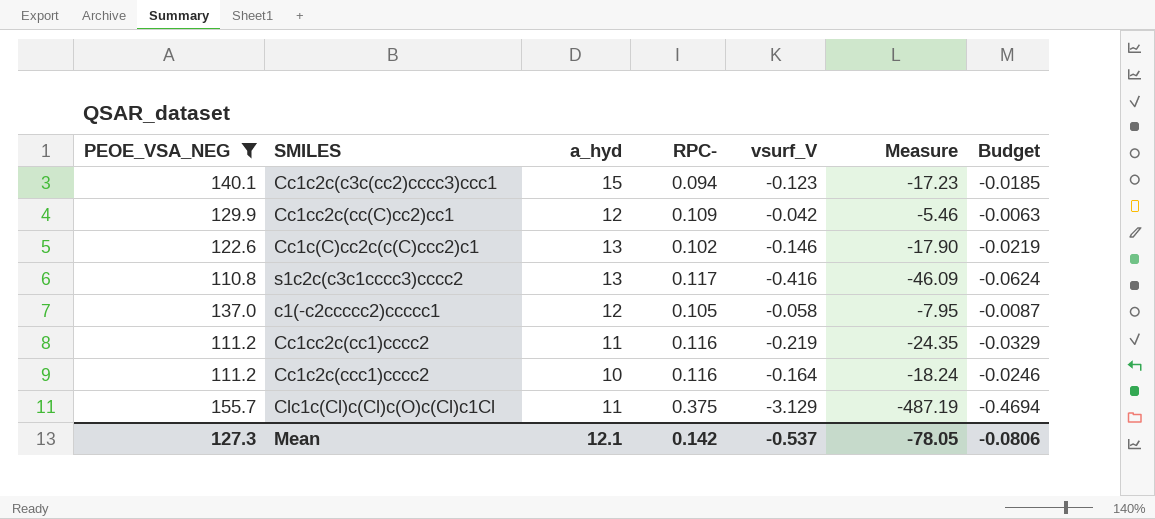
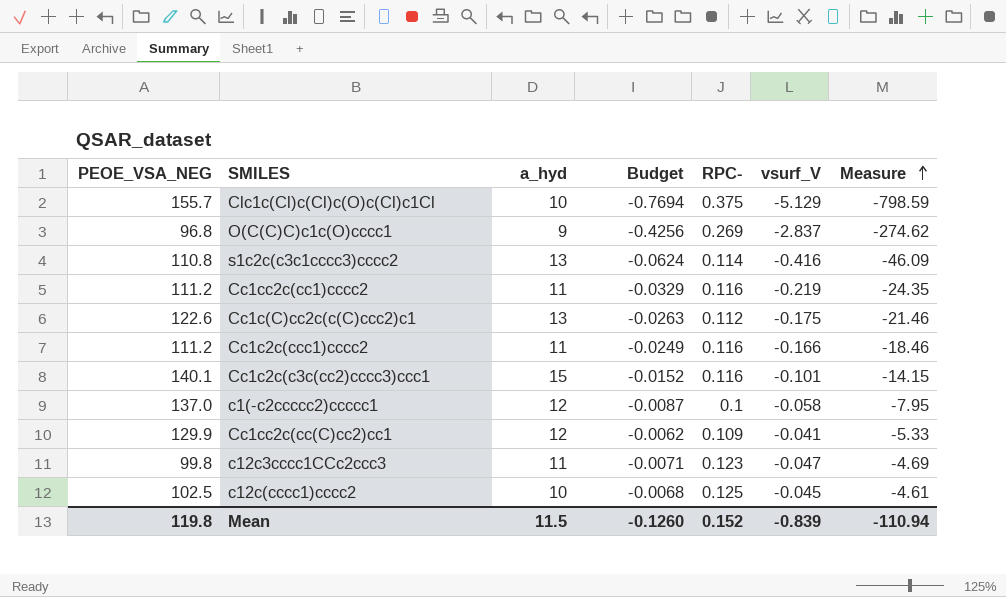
filter: PEOE_VSA_NEG >= 110.8 -> none
row order: none -> Measure ascending
column Budget | position: 7 -> 4
Clc1c(Cl)c(Cl)c(O)c(Cl)c1Cl | a_hyd: 11 -> 10
Clc1c(Cl)c(Cl)c(O)c(Cl)c1Cl | Budget: -0.4694 -> -0.7694
Clc1c(Cl)c(Cl)c(O)c(Cl)c1Cl | vsurf_V: -3.129 -> -5.129
Clc1c(Cl)c(Cl)c(O)c(Cl)c1Cl | Measure: -487.19 -> -798.59
s1c2c(c3c1cccc3)cccc2 | RPC-: 0.117 -> 0.114
Cc1c(C)cc2c(c(C)ccc2)c1 | Budget: -0.0219 -> -0.0263
Cc1c(C)cc2c(c(C)ccc2)c1 | RPC-: 0.102 -> 0.112
Cc1c(C)cc2c(c(C)ccc2)c1 | vsurf_V: -0.146 -> -0.175
Cc1c(C)cc2c(c(C)ccc2)c1 | Measure: -17.90 -> -21.46
Cc1c2c(ccc1)cccc2 | a_hyd: 10 -> 11
Cc1c2c(ccc1)cccc2 | Budget: -0.0246 -> -0.0249
Cc1c2c(ccc1)cccc2 | vsurf_V: -0.164 -> -0.166
Cc1c2c(ccc1)cccc2 | Measure: -18.24 -> -18.46
Cc1c2c(c3c(cc2)cccc3)ccc1 | Budget: -0.0185 -> -0.0152
Cc1c2c(c3c(cc2)cccc3)ccc1 | RPC-: 0.094 -> 0.116
Cc1c2c(c3c(cc2)cccc3)ccc1 | vsurf_V: -0.123 -> -0.101
Cc1c2c(c3c(cc2)cccc3)ccc1 | Measure: -17.23 -> -14.15
c1(-c2ccccc2)ccccc1 | RPC-: 0.105 -> 0.1
Cc1cc2c(cc(C)cc2)cc1 | Budget: -0.0063 -> -0.0062
Cc1cc2c(cc(C)cc2)cc1 | vsurf_V: -0.042 -> -0.041
Cc1cc2c(cc(C)cc2)cc1 | Measure: -5.46 -> -5.33
Mean | PEOE_VSA_NEG: 127.3 -> 119.8
Mean | a_hyd: 12.1 -> 11.5
Mean | Budget: -0.0806 -> -0.1260
Mean | RPC-: 0.142 -> 0.152
Mean | vsurf_V: -0.537 -> -0.839
Mean | Measure: -78.05 -> -110.94

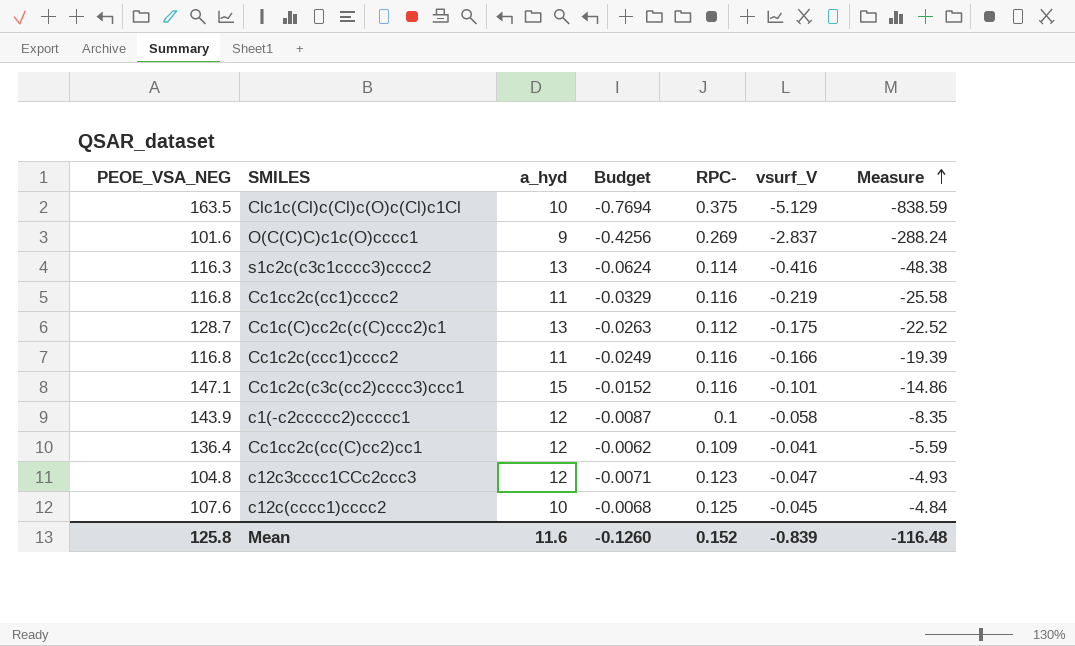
Clc1c(Cl)c(Cl)c(O)c(Cl)c1Cl | PEOE_VSA_NEG: 155.7 -> 163.5
Clc1c(Cl)c(Cl)c(O)c(Cl)c1Cl | Measure: -798.59 -> -838.59
O(C(C)C)c1c(O)cccc1 | PEOE_VSA_NEG: 96.8 -> 101.6
O(C(C)C)c1c(O)cccc1 | Measure: -274.62 -> -288.24
s1c2c(c3c1cccc3)cccc2 | PEOE_VSA_NEG: 110.8 -> 116.3
s1c2c(c3c1cccc3)cccc2 | Measure: -46.09 -> -48.38
Cc1cc2c(cc1)cccc2 | PEOE_VSA_NEG: 111.2 -> 116.8
Cc1cc2c(cc1)cccc2 | Measure: -24.35 -> -25.58
Cc1c(C)cc2c(c(C)ccc2)c1 | PEOE_VSA_NEG: 122.6 -> 128.7
Cc1c(C)cc2c(c(C)ccc2)c1 | Measure: -21.46 -> -22.52
Cc1c2c(ccc1)cccc2 | PEOE_VSA_NEG: 111.2 -> 116.8
Cc1c2c(ccc1)cccc2 | Measure: -18.46 -> -19.39
Cc1c2c(c3c(cc2)cccc3)ccc1 | PEOE_VSA_NEG: 140.1 -> 147.1
Cc1c2c(c3c(cc2)cccc3)ccc1 | Measure: -14.15 -> -14.86
c1(-c2ccccc2)ccccc1 | PEOE_VSA_NEG: 137.0 -> 143.9
c1(-c2ccccc2)ccccc1 | Measure: -7.95 -> -8.35
Cc1cc2c(cc(C)cc2)cc1 | PEOE_VSA_NEG: 129.9 -> 136.4
Cc1cc2c(cc(C)cc2)cc1 | Measure: -5.33 -> -5.59
c12c3cccc1CCc2ccc3 | PEOE_VSA_NEG: 99.8 -> 104.8
c12c3cccc1CCc2ccc3 | a_hyd: 11 -> 12
c12c3cccc1CCc2ccc3 | Measure: -4.69 -> -4.93
c12c(cccc1)cccc2 | PEOE_VSA_NEG: 102.5 -> 107.6
c12c(cccc1)cccc2 | Measure: -4.61 -> -4.84
Mean | PEOE_VSA_NEG: 119.8 -> 125.8
Mean | a_hyd: 11.5 -> 11.6
Mean | Measure: -110.94 -> -116.48

